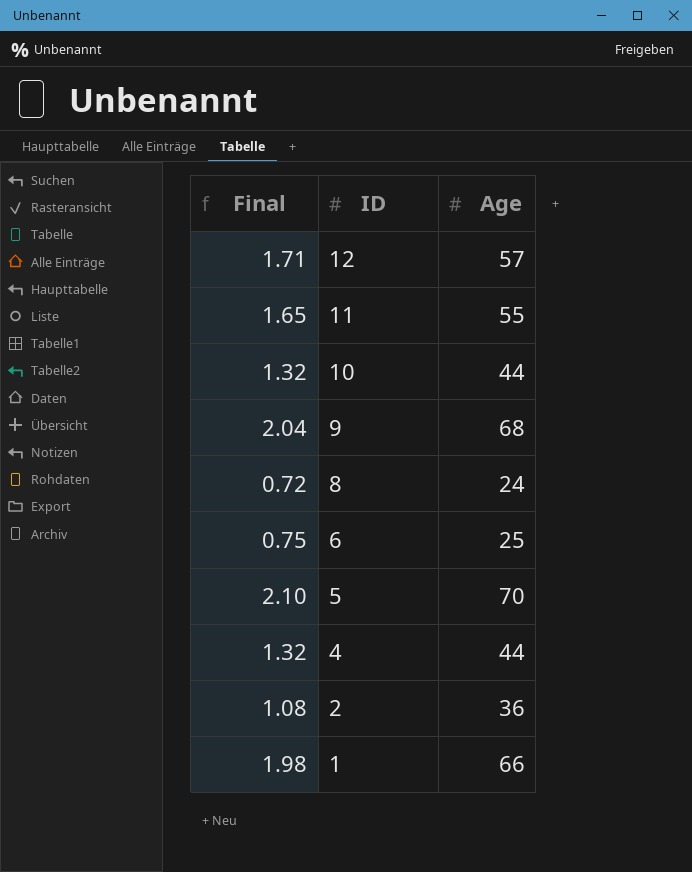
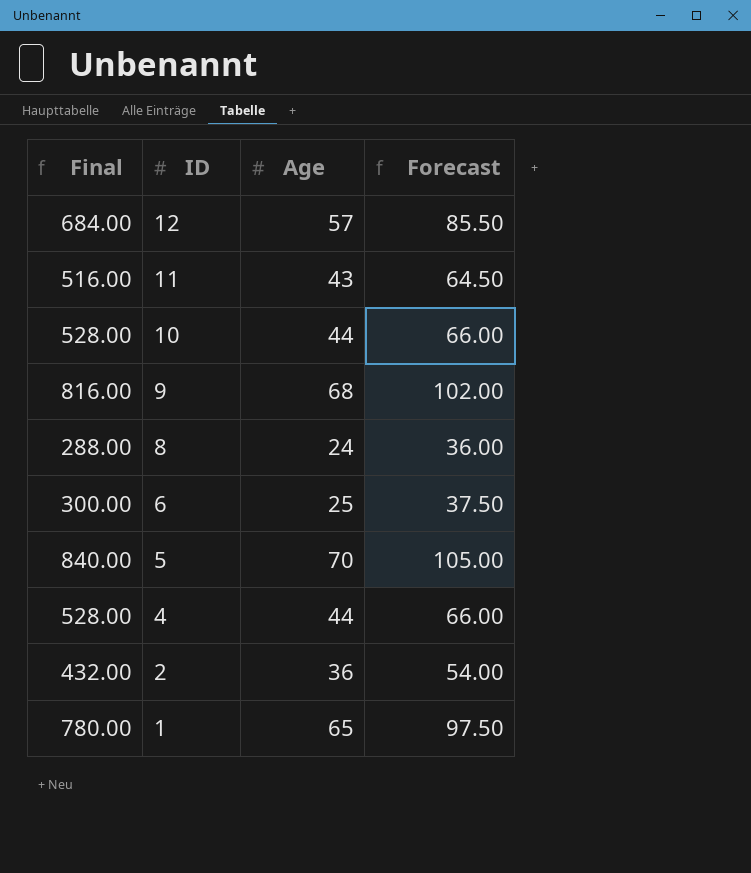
column Final | formula: [Age] * 0.03 -> [Age] * 12
column Forecast | formula: none -> [Age] * 1.5
11 | Age: 55 -> 43
1 | Age: 66 -> 65

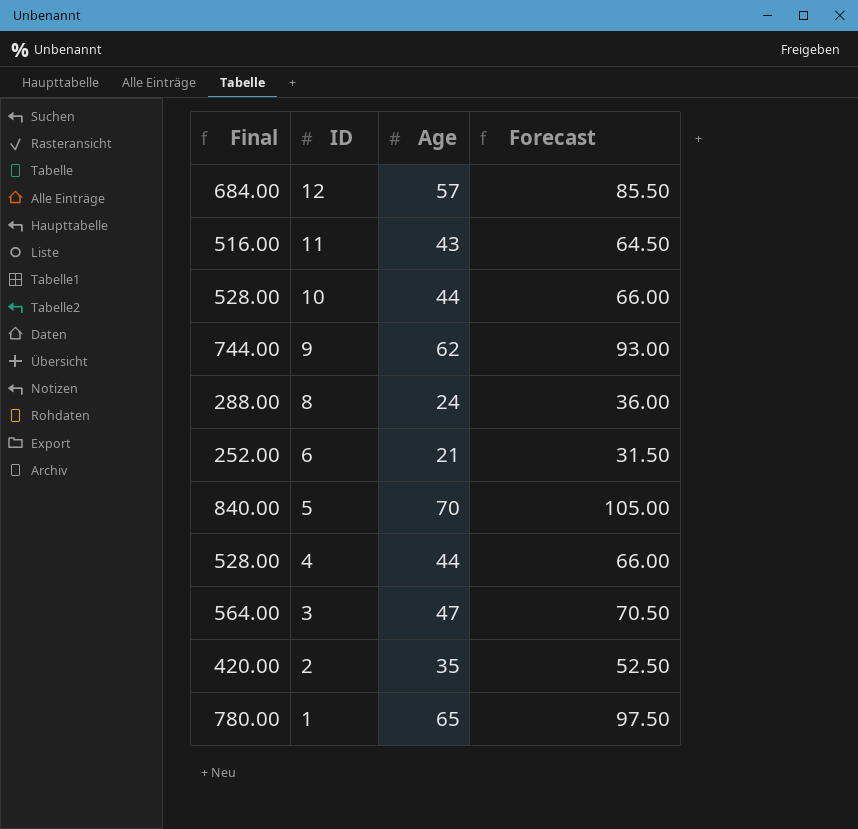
9 | Final: 816.00 -> 744.00
9 | Age: 68 -> 62
9 | Forecast: 102.00 -> 93.00
6 | Final: 300.00 -> 252.00
6 | Age: 25 -> 21
6 | Forecast: 37.50 -> 31.50
row 3: none -> 564.00 | 47 | 70.50
2 | Final: 432.00 -> 420.00
2 | Age: 36 -> 35
2 | Forecast: 54.00 -> 52.50

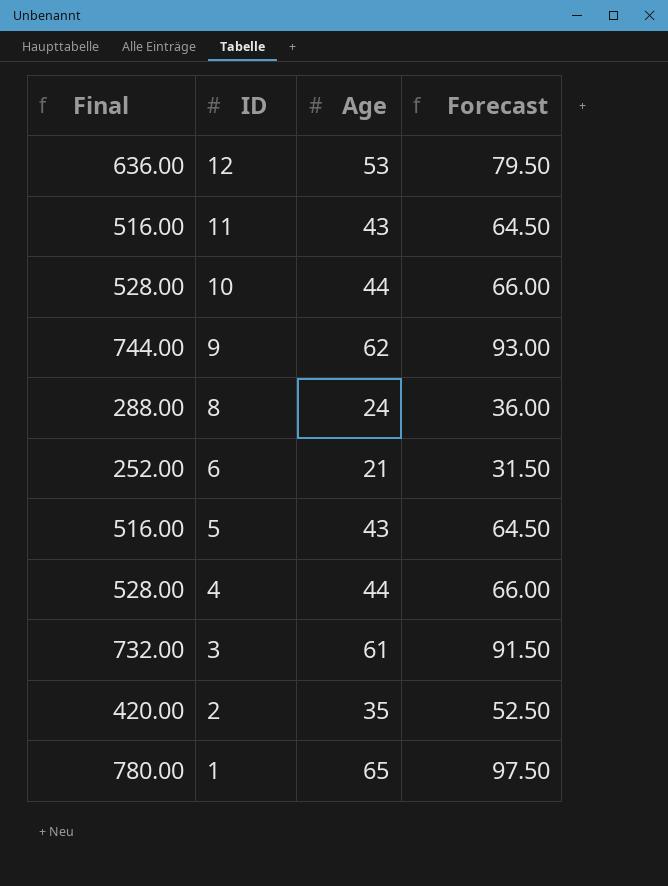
12 | Final: 684.00 -> 636.00
12 | Age: 57 -> 53
12 | Forecast: 85.50 -> 79.50
5 | Final: 840.00 -> 516.00
5 | Age: 70 -> 43
5 | Forecast: 105.00 -> 64.50
3 | Final: 564.00 -> 732.00
3 | Age: 47 -> 61
3 | Forecast: 70.50 -> 91.50

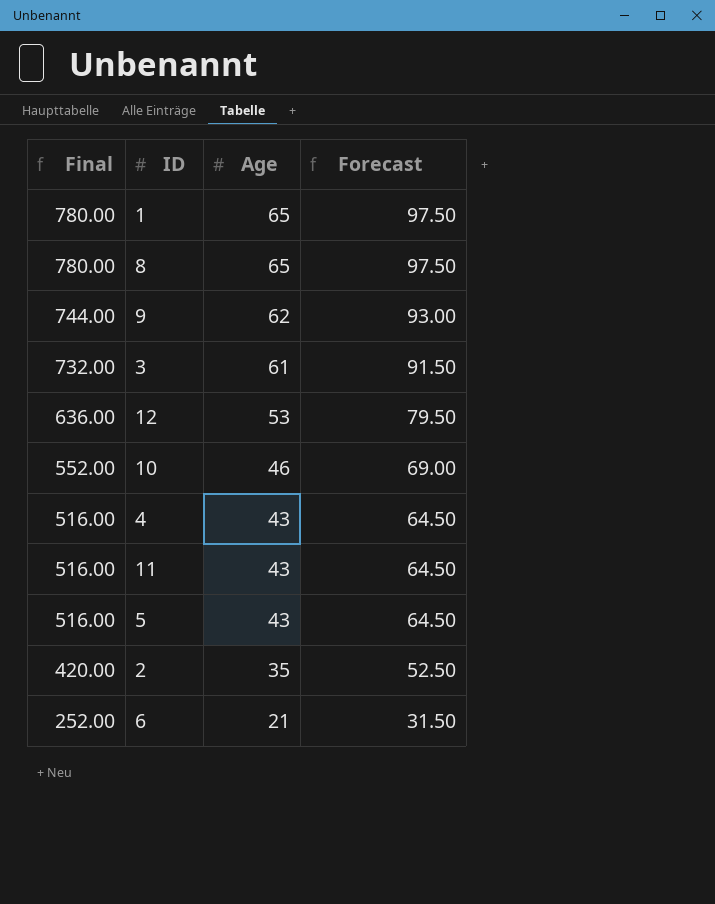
row order: ID descending -> Final descending
8 | Final: 288.00 -> 780.00
8 | Age: 24 -> 65
8 | Forecast: 36.00 -> 97.50
10 | Final: 528.00 -> 552.00
10 | Age: 44 -> 46
10 | Forecast: 66.00 -> 69.00
4 | Final: 528.00 -> 516.00
4 | Age: 44 -> 43
4 | Forecast: 66.00 -> 64.50

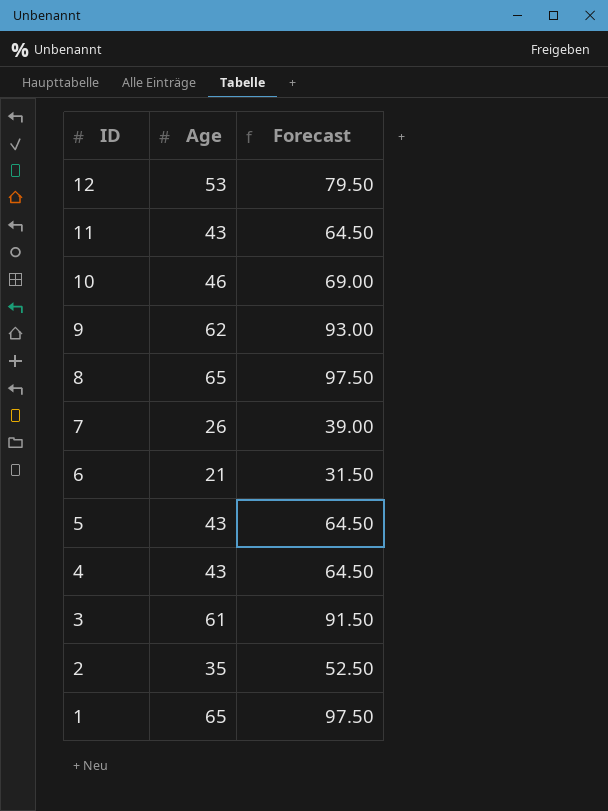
row order: Final descending -> ID descending
column Final | formula: [Age] * 12 -> none
row 7: none -> 26 | 39.00

